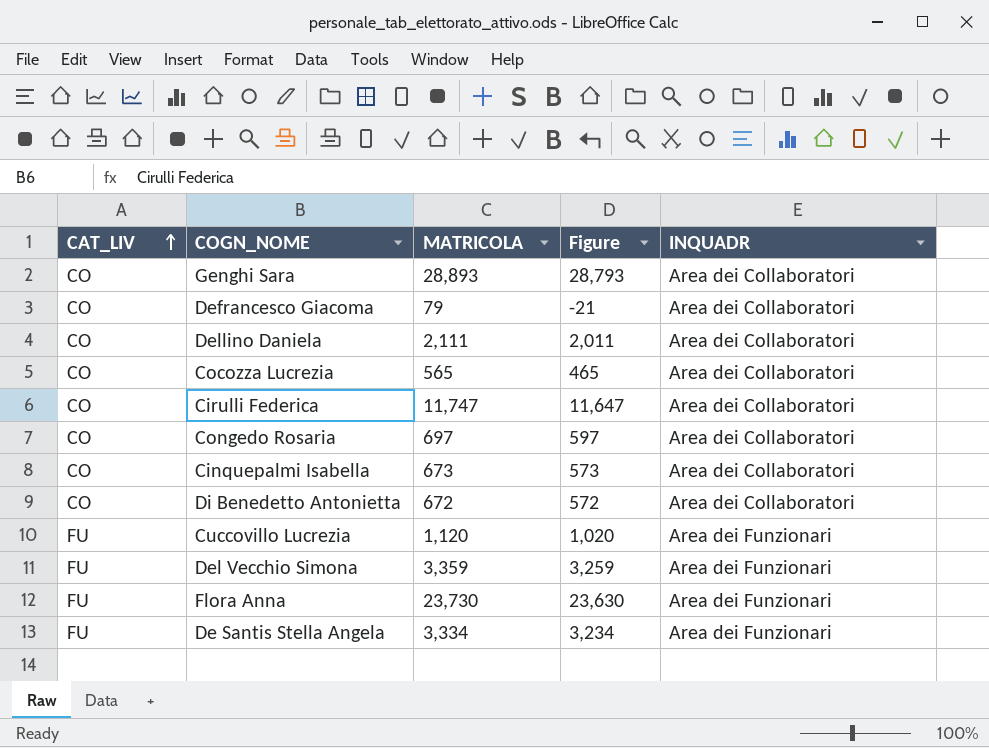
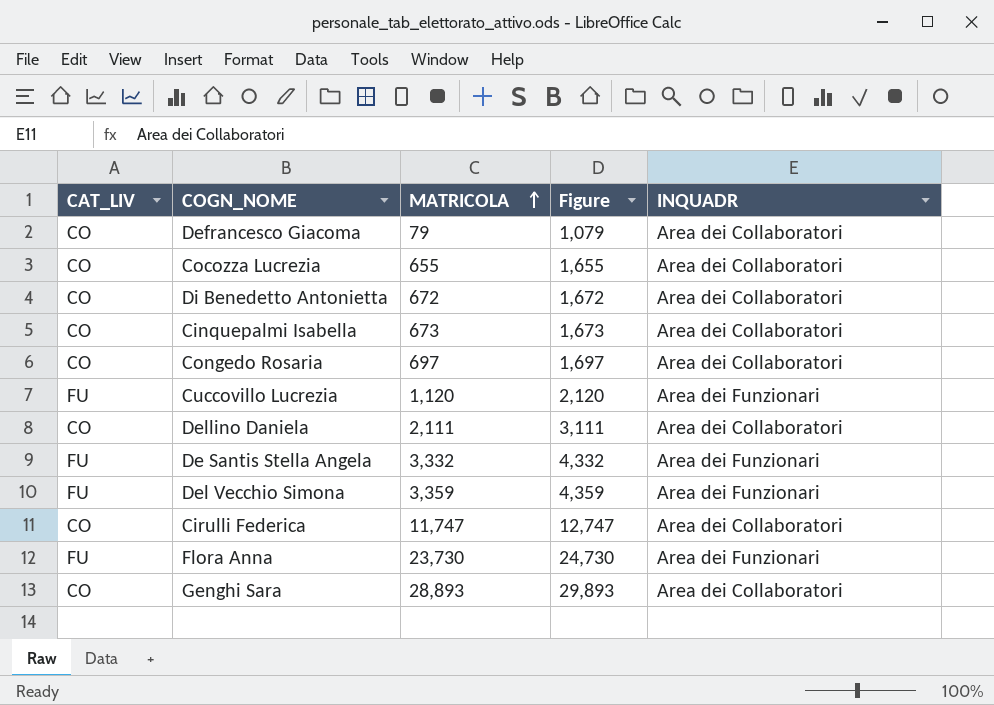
row order: CAT_LIV ascending -> MATRICOLA ascending
column Figure | formula: [MATRICOLA] - 100 -> [MATRICOLA] + 1000
Cocozza Lucrezia | MATRICOLA: 565 -> 655
De Santis Stella Angela | MATRICOLA: 3,334 -> 3,332

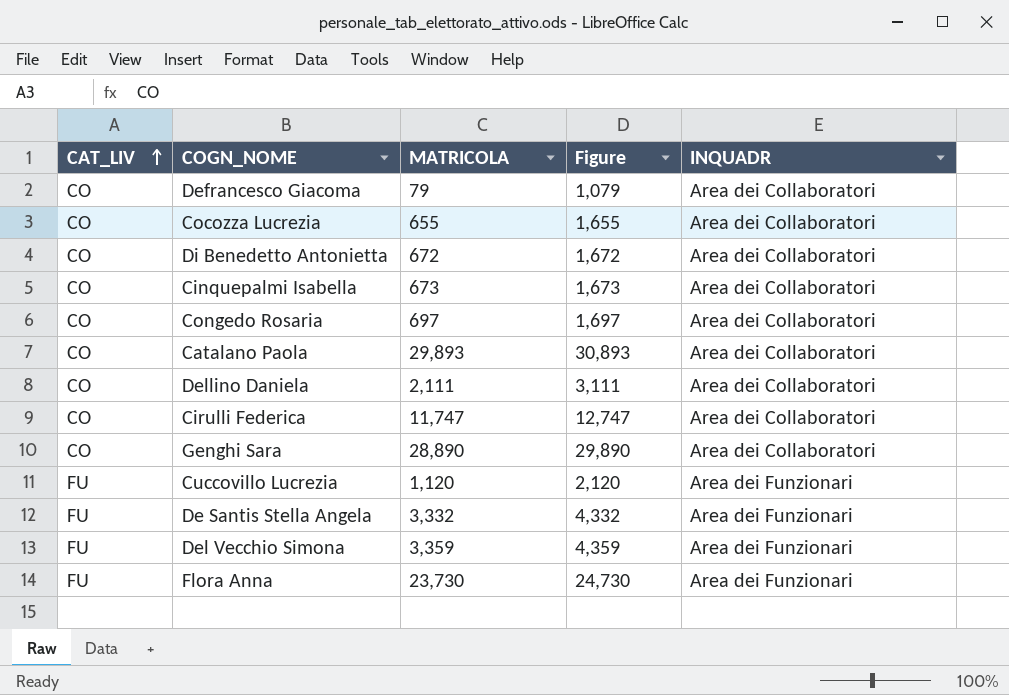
row order: MATRICOLA ascending -> CAT_LIV ascending
row Catalano Paola: none -> CO | 29,893 | 30,893 | Area dei Collaboratori
Genghi Sara | MATRICOLA: 28,893 -> 28,890
Genghi Sara | Figure: 29,893 -> 29,890

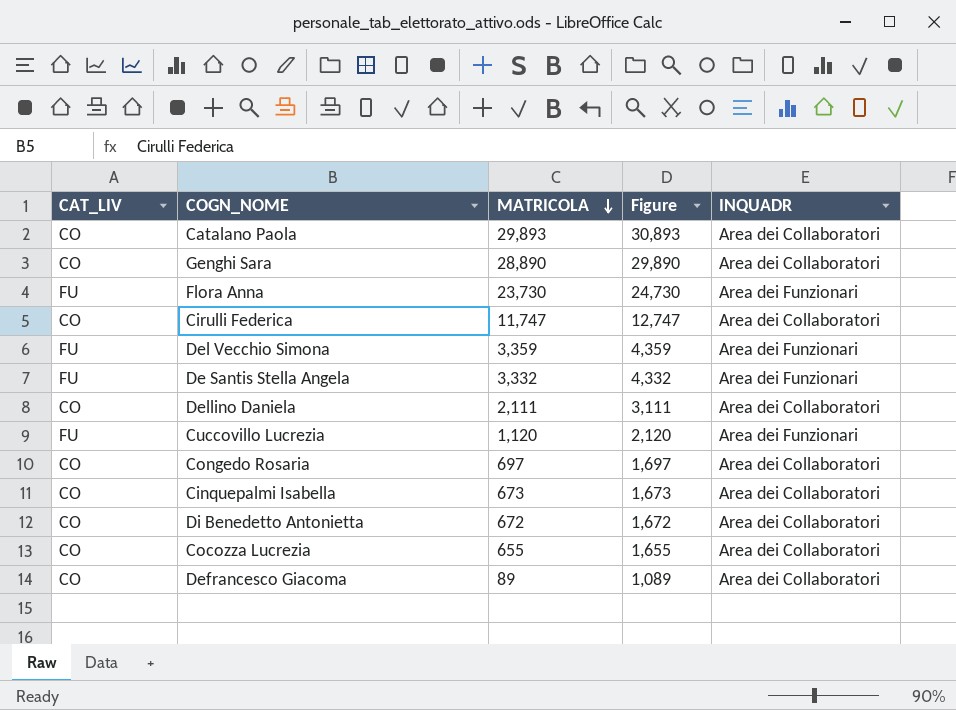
row order: CAT_LIV ascending -> MATRICOLA descending
Defrancesco Giacoma | MATRICOLA: 79 -> 89
Defrancesco Giacoma | Figure: 1,079 -> 1,089

